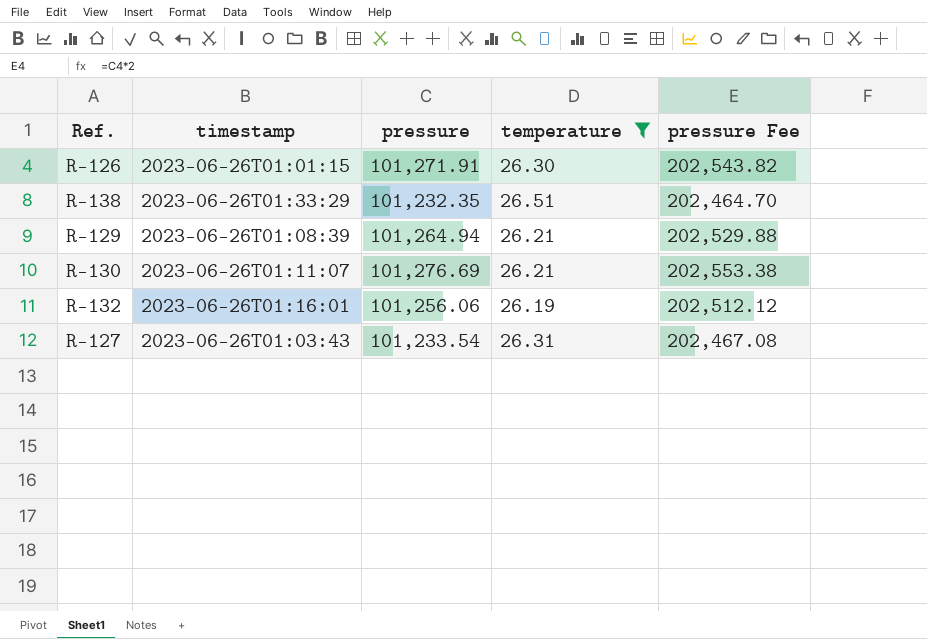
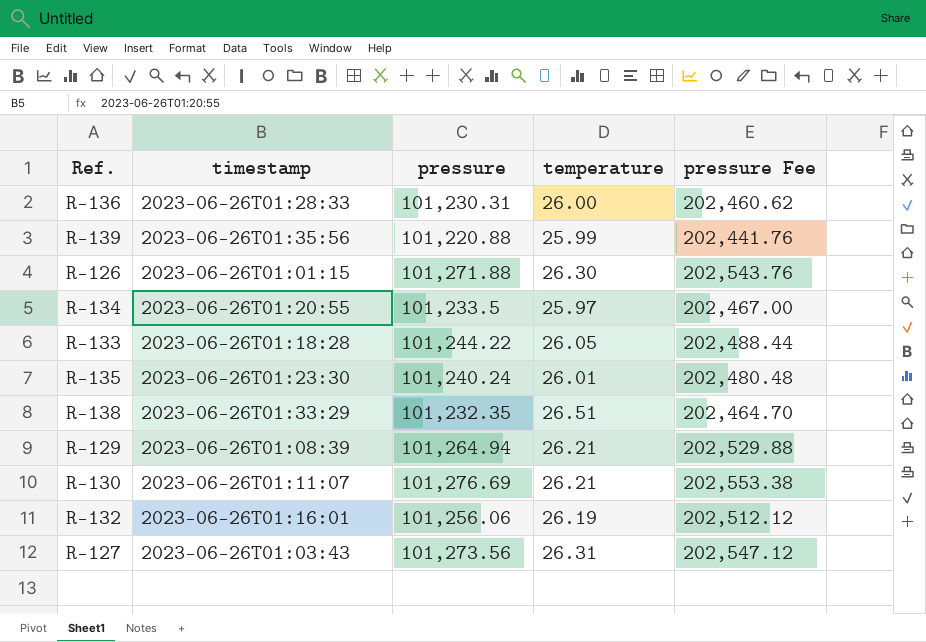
filter: temperature >= 26.19 -> none
R-126 | pressure: 101,271.91 -> 101,271.88
R-126 | pressure Fee: 202,543.82 -> 202,543.76
R-127 | pressure: 101,233.54 -> 101,273.56
R-127 | pressure Fee: 202,467.08 -> 202,547.12

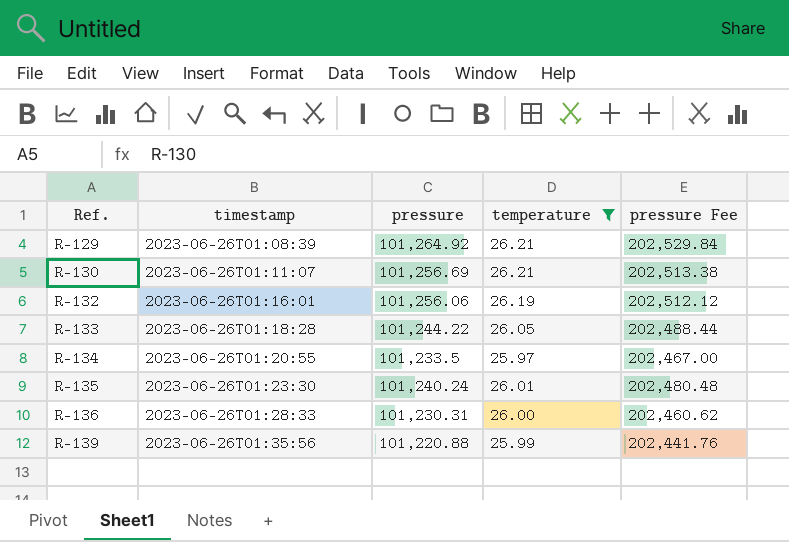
filter: none -> temperature <= 26.21
row order: none -> Ref. ascending
R-129 | pressure: 101,264.94 -> 101,264.92
R-129 | pressure Fee: 202,529.88 -> 202,529.84
R-130 | pressure: 101,276.69 -> 101,256.69
R-130 | pressure Fee: 202,553.38 -> 202,513.38

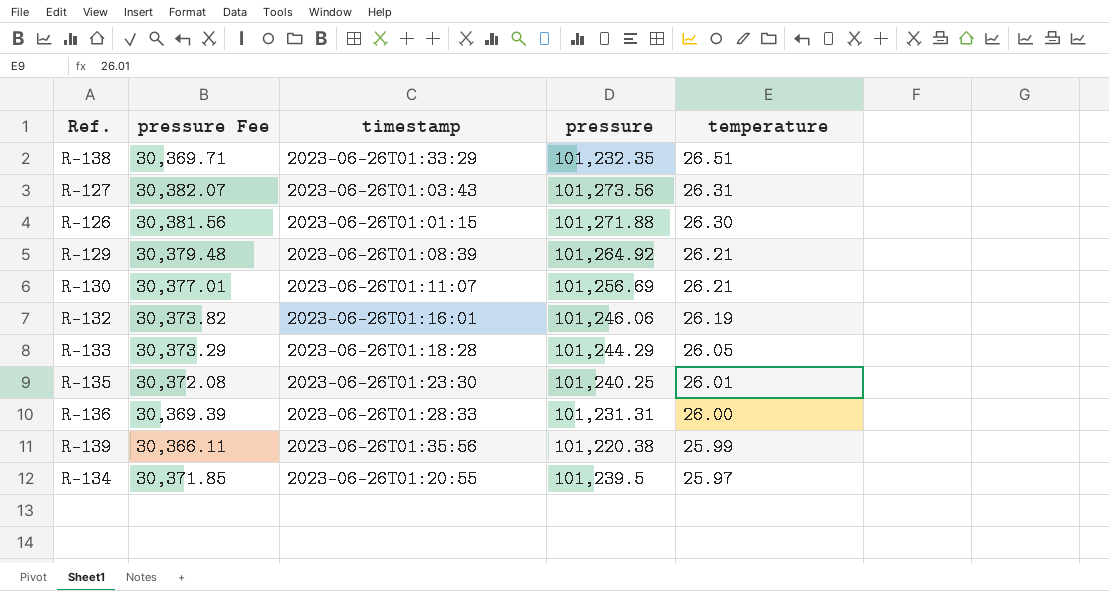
filter: temperature <= 26.21 -> none
row order: Ref. ascending -> temperature descending
column pressure Fee | formula: [pressure] * 2 -> [pressure] * 0.3
column pressure Fee | position: 5 -> 2
R-132 | pressure: 101,256.06 -> 101,246.06
R-133 | pressure: 101,244.22 -> 101,244.29
R-135 | pressure: 101,240.24 -> 101,240.25
R-136 | pressure: 101,230.31 -> 101,231.31
R-139 | pressure: 101,220.88 -> 101,220.38
R-134 | pressure: 101,233.5 -> 101,239.5

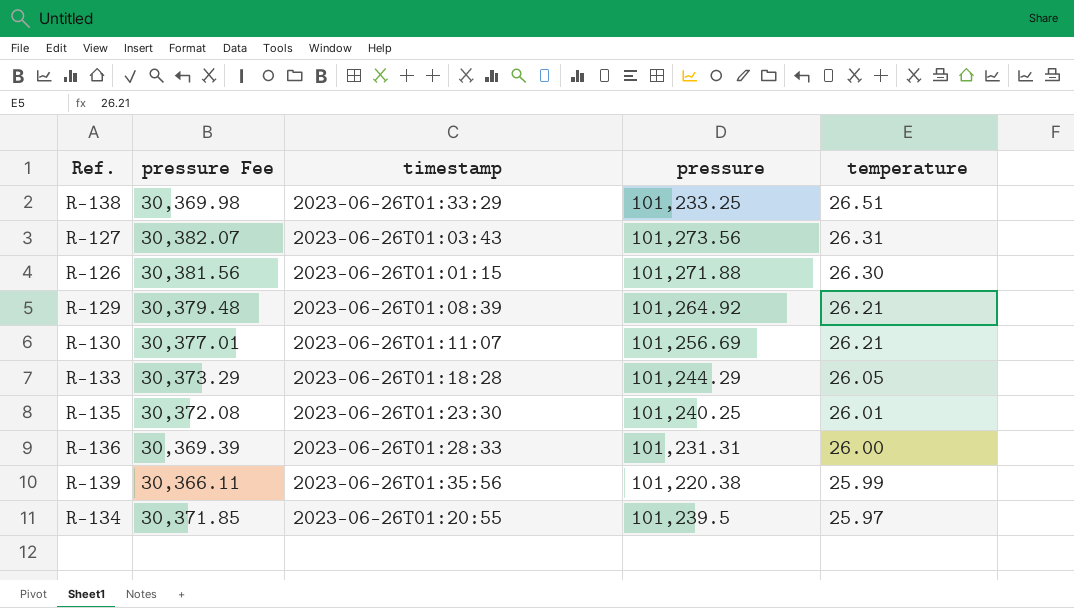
row R-132: 30,373.82 | 2023-06-26T01:16:01 | 101,246.06 | 26.19 -> none
R-138 | pressure Fee: 30,369.71 -> 30,369.98
R-138 | pressure: 101,232.35 -> 101,233.25

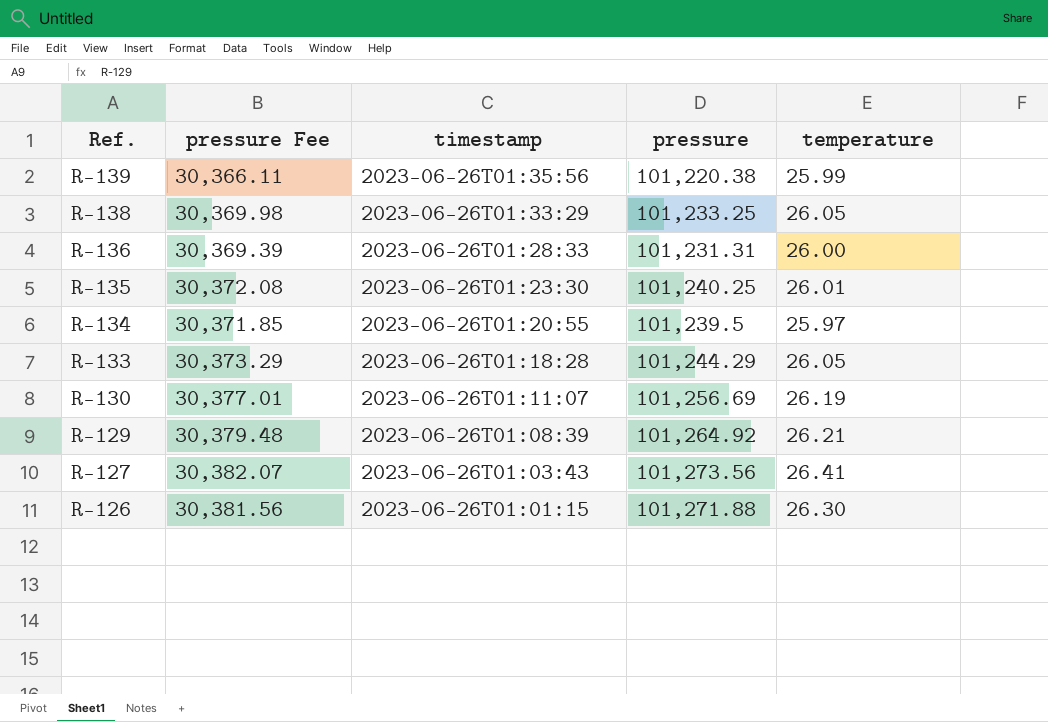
row order: temperature descending -> Ref. descending
R-138 | temperature: 26.51 -> 26.05
R-130 | temperature: 26.21 -> 26.19
R-127 | temperature: 26.31 -> 26.41

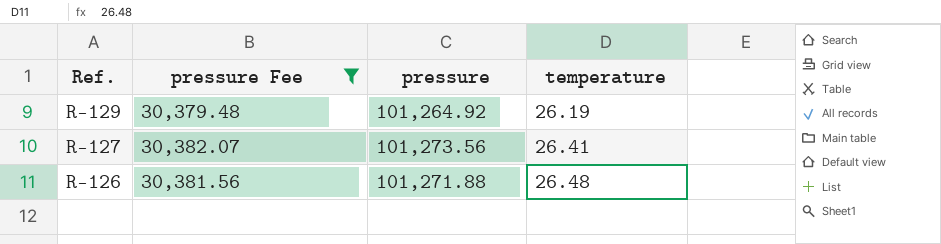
filter: none -> pressure Fee >= 30,379.48
column timestamp | position: 3 -> none
R-129 | temperature: 26.21 -> 26.19
R-126 | temperature: 26.30 -> 26.48

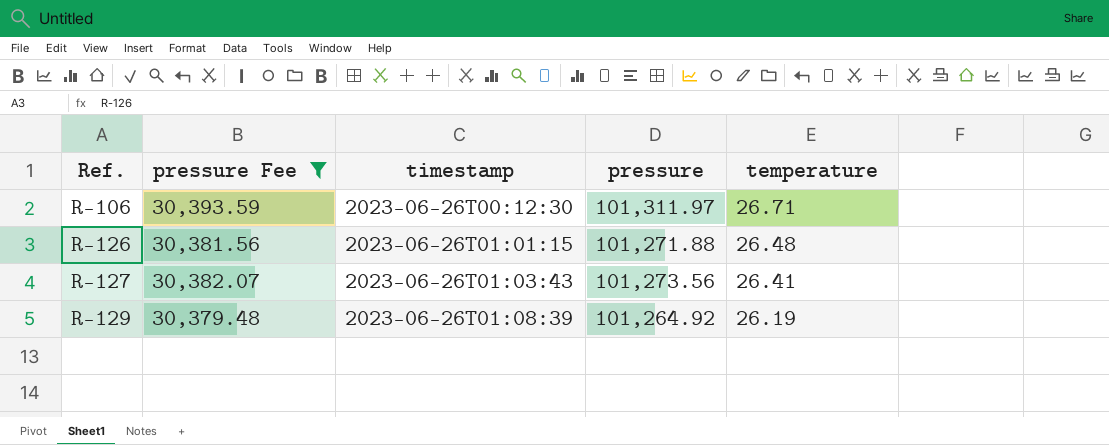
row order: Ref. descending -> Ref. ascending
column timestamp | position: none -> 3
row R-106: none -> 30,393.59 | 2023-06-26T00:12:30 | 101,311.97 | 26.71

